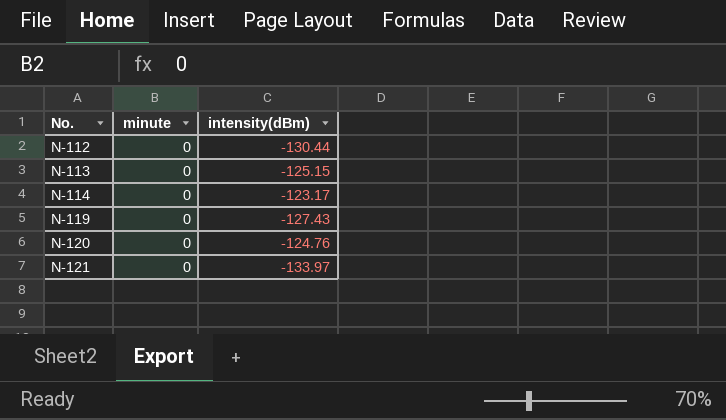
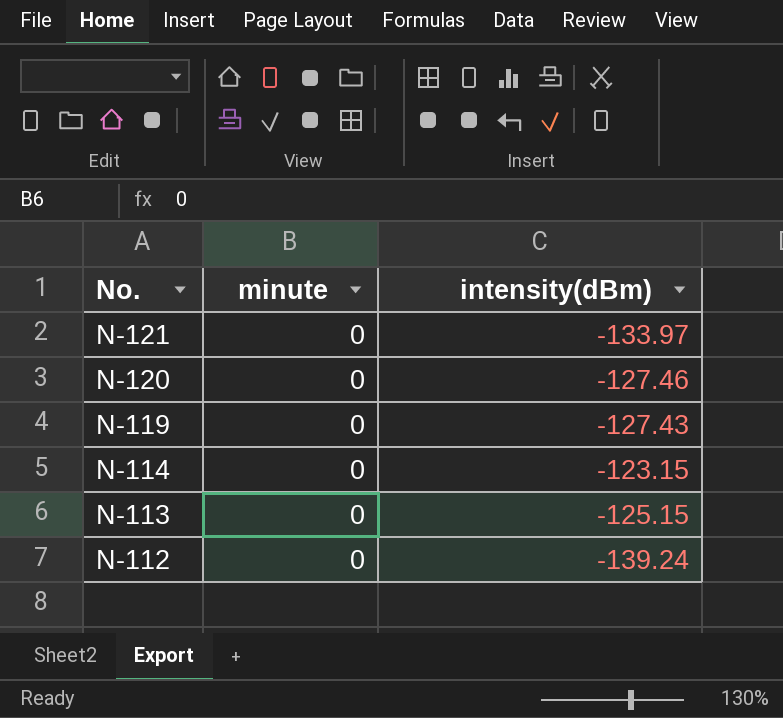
row order: No. ascending -> No. descending
N-120 | intensity(dBm): -124.76 -> -127.46
N-114 | intensity(dBm): -123.17 -> -123.15
N-112 | intensity(dBm): -130.44 -> -139.24

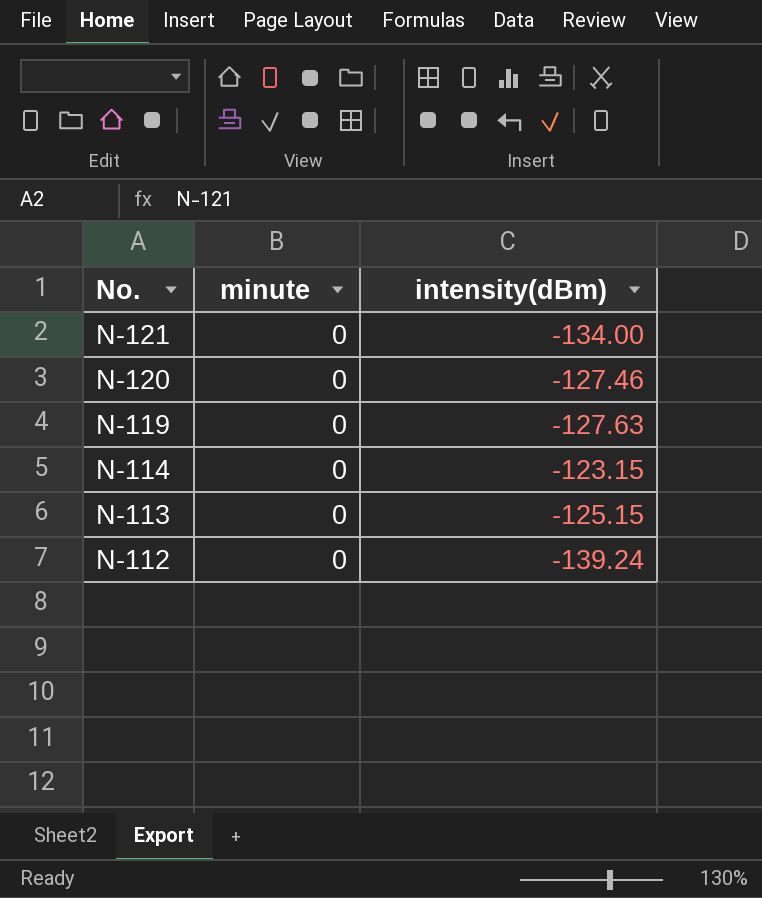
N-121 | intensity(dBm): -133.97 -> -134.00
N-119 | intensity(dBm): -127.43 -> -127.63

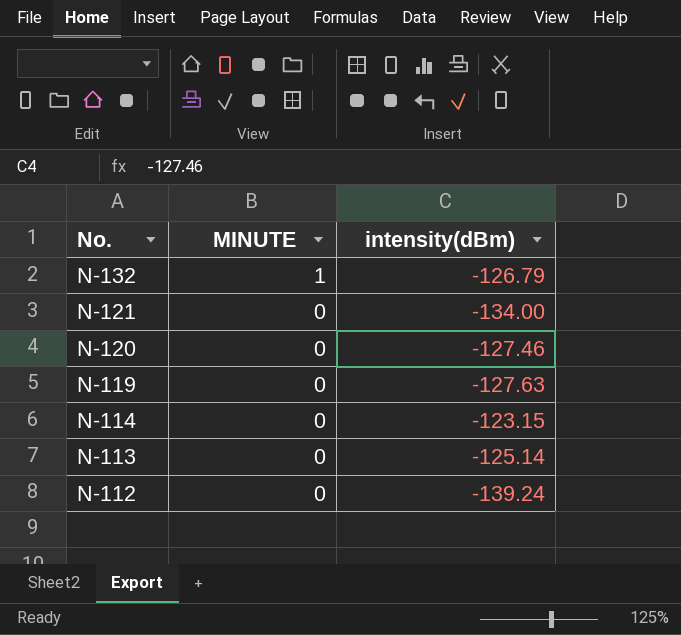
column name: minute -> MINUTE
row N-132: none -> 1 | -126.79
N-113 | intensity(dBm): -125.15 -> -125.14

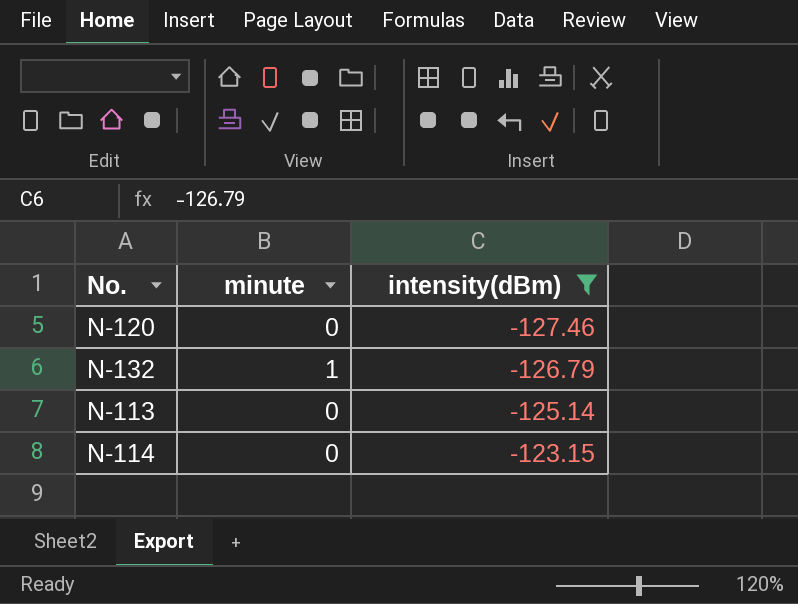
filter: none -> intensity(dBm) >= -127.46
row order: No. descending -> intensity(dBm) ascending
column name: MINUTE -> minute

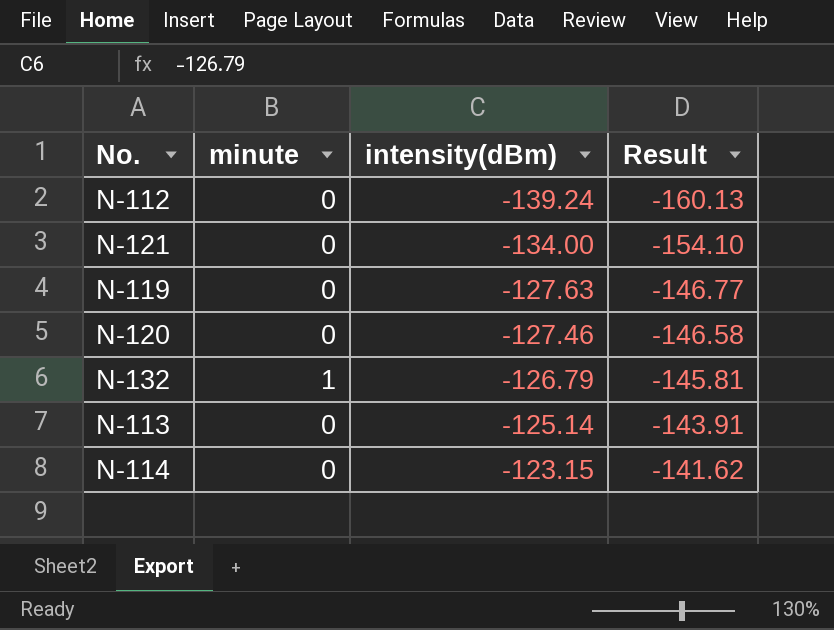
filter: intensity(dBm) >= -127.46 -> none
column Result | formula: none -> [intensity(dBm)] * 1.15

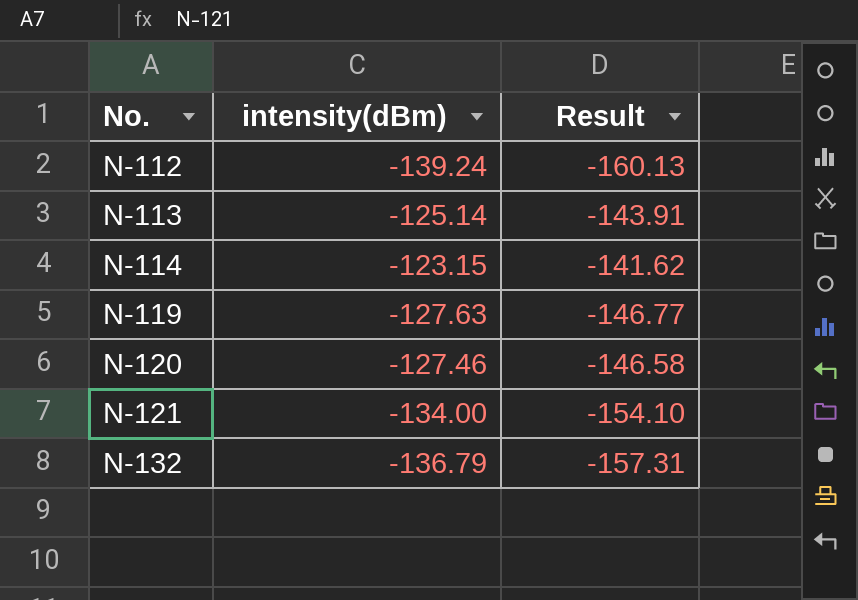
row order: intensity(dBm) ascending -> No. ascending
column minute | position: 2 -> none
N-132 | intensity(dBm): -126.79 -> -136.79
N-132 | Result: -145.81 -> -157.31

